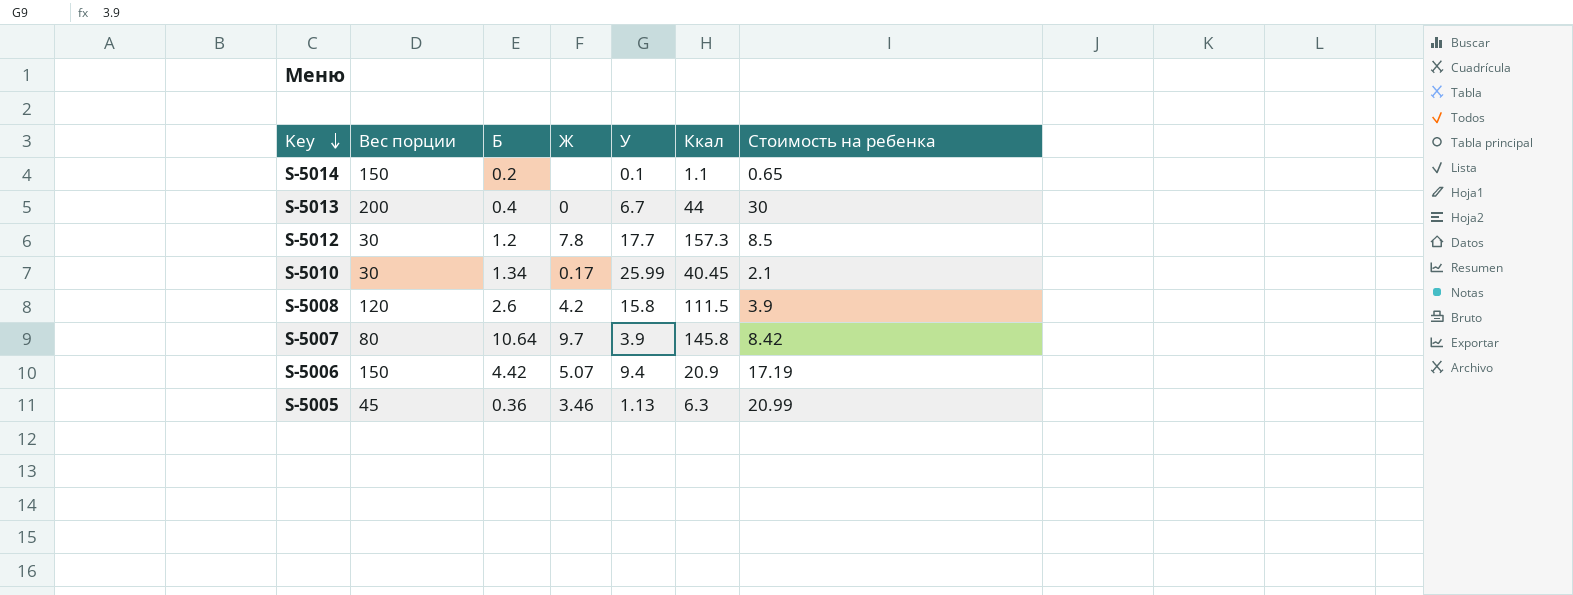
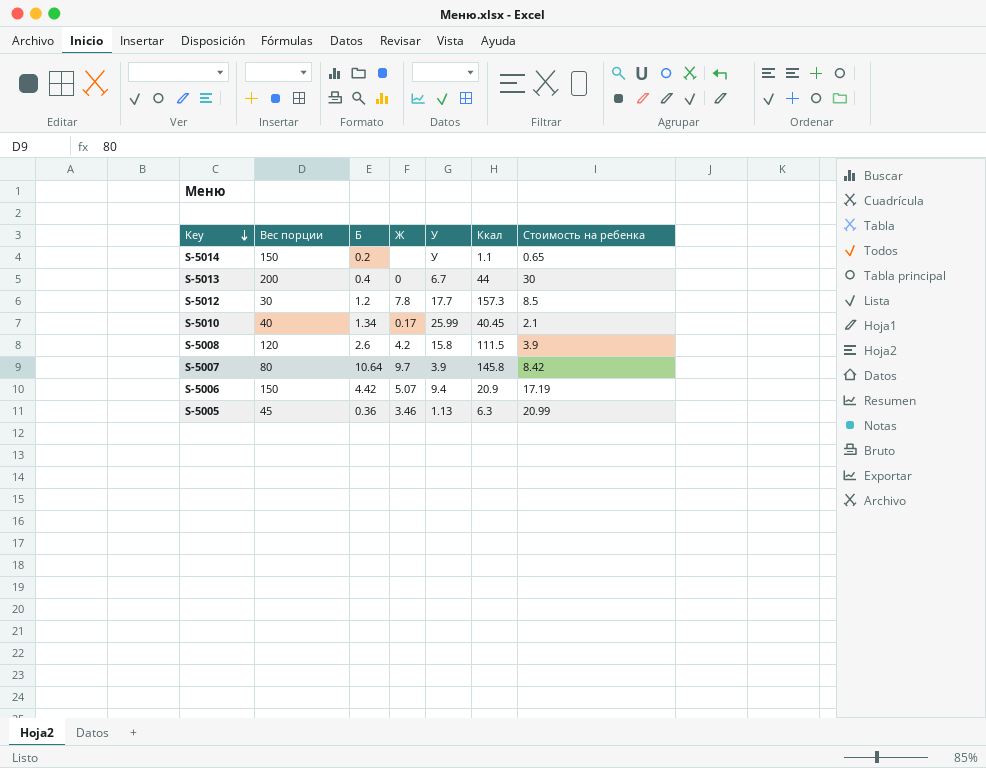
S-5014 | У: 0.1 -> У
S-5010 | Вес порции: 30 -> 40

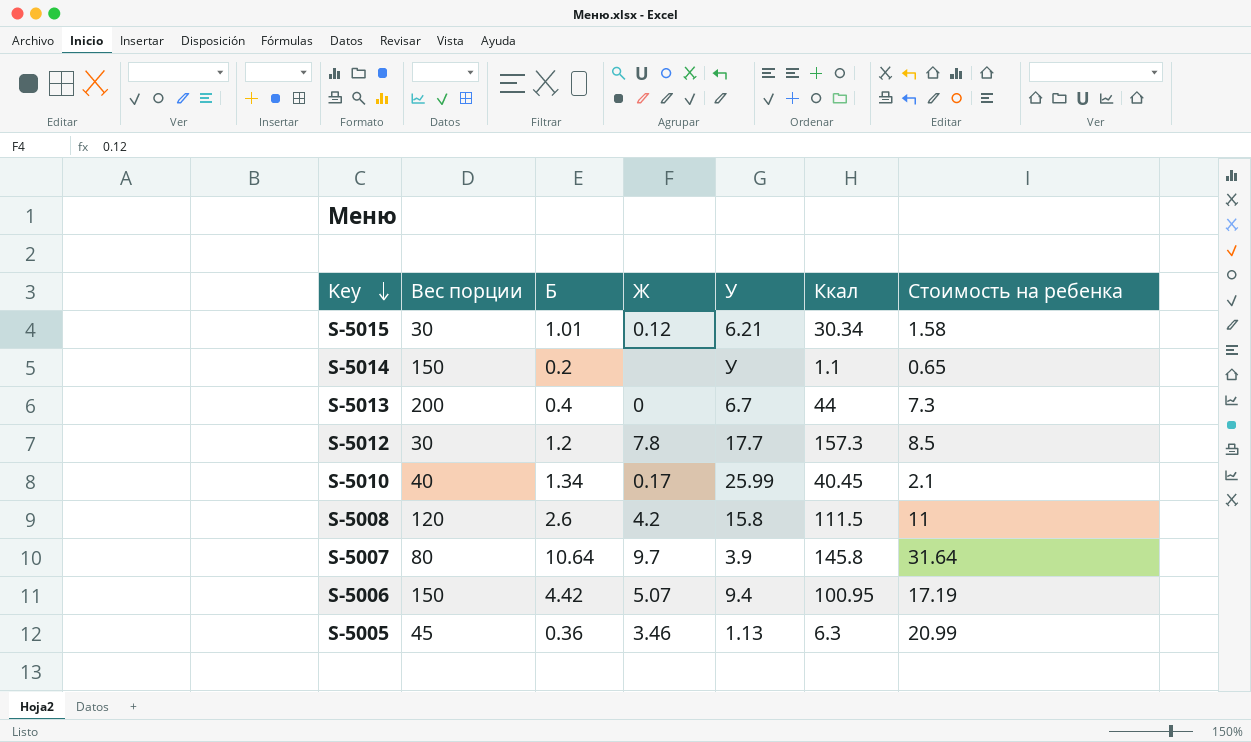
row S-5015: none -> 30 | 1.01 | 0.12 | 6.21 | 30.34 | 1.58
S-5013 | Стоимость на ребенка: 30 -> 7.3
S-5008 | Стоимость на ребенка: 3.9 -> 11
S-5007 | Стоимость на ребенка: 8.42 -> 31.64
S-5006 | Ккал: 20.9 -> 100.95

